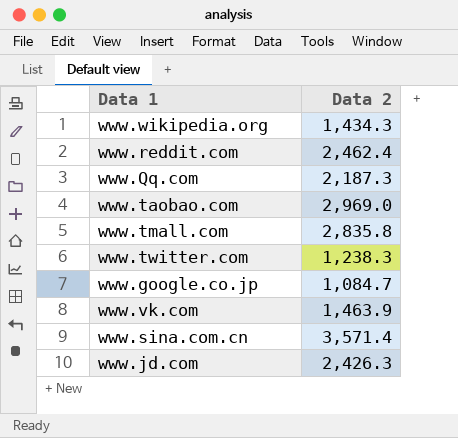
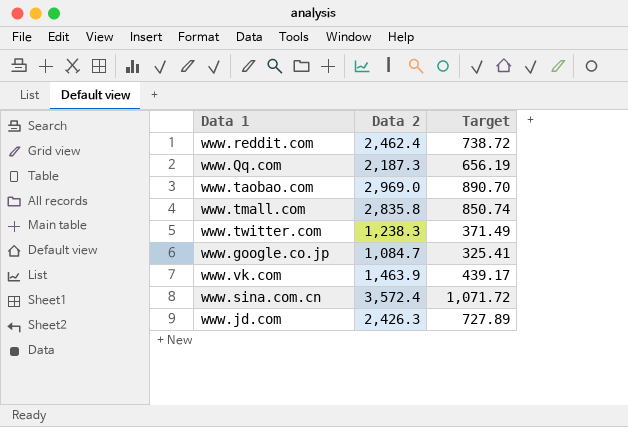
column Target | formula: none -> [Data 2] * 0.3
row www.wikipedia.org: 1,434.3 -> none
www.sina.com.cn | Data 2: 3,571.4 -> 3,572.4

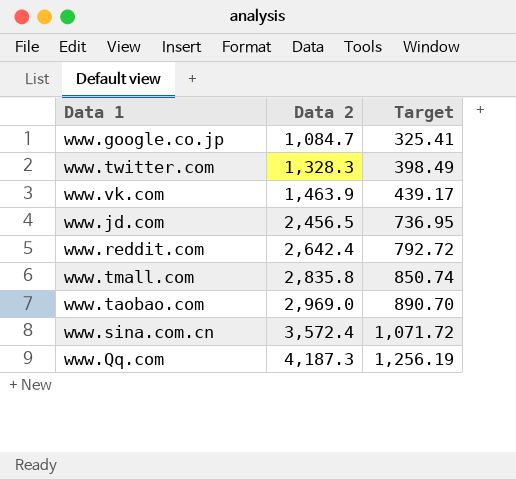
row order: none -> Data 2 ascending
www.twitter.com | Data 2: 1,238.3 -> 1,328.3
www.twitter.com | Target: 371.49 -> 398.49
www.jd.com | Data 2: 2,426.3 -> 2,456.5
www.jd.com | Target: 727.89 -> 736.95
www.reddit.com | Data 2: 2,462.4 -> 2,642.4
www.reddit.com | Target: 738.72 -> 792.72
www.Qq.com | Data 2: 2,187.3 -> 4,187.3
www.Qq.com | Target: 656.19 -> 1,256.19

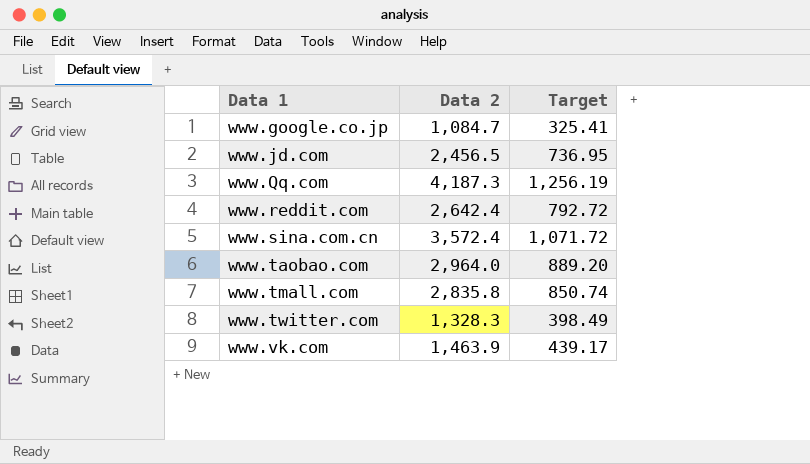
row order: Data 2 ascending -> Data 1 ascending
www.taobao.com | Data 2: 2,969.0 -> 2,964.0
www.taobao.com | Target: 890.70 -> 889.20

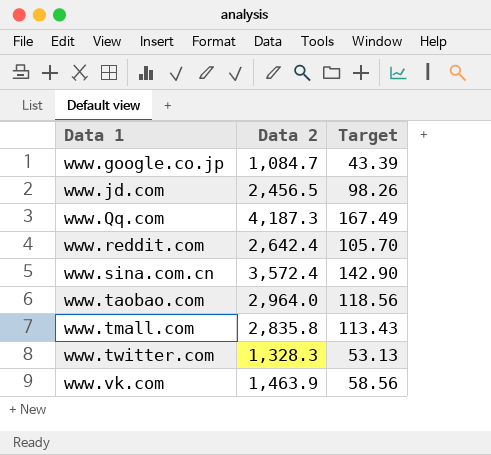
column Target | formula: [Data 2] * 0.3 -> [Data 2] * 0.04

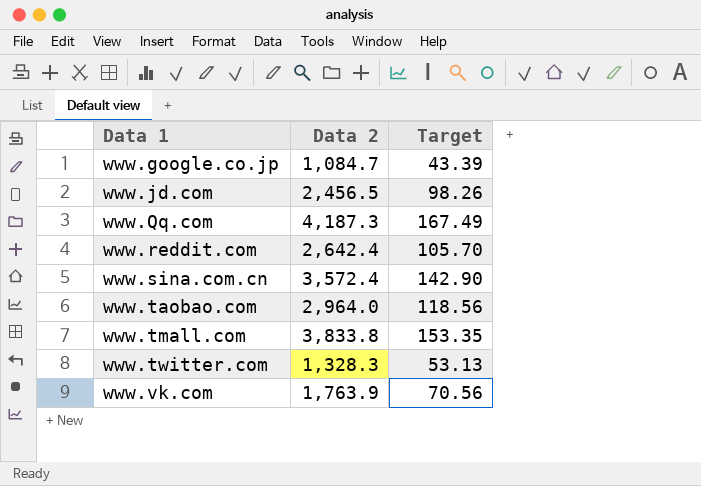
www.tmall.com | Data 2: 2,835.8 -> 3,833.8
www.tmall.com | Target: 113.43 -> 153.35
www.vk.com | Data 2: 1,463.9 -> 1,763.9
www.vk.com | Target: 58.56 -> 70.56

